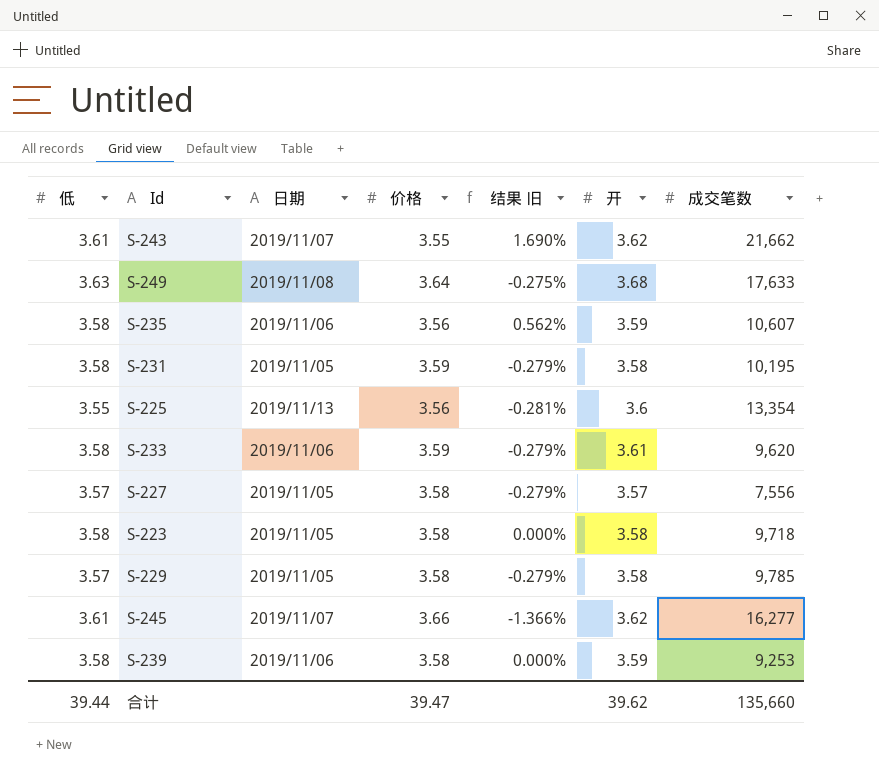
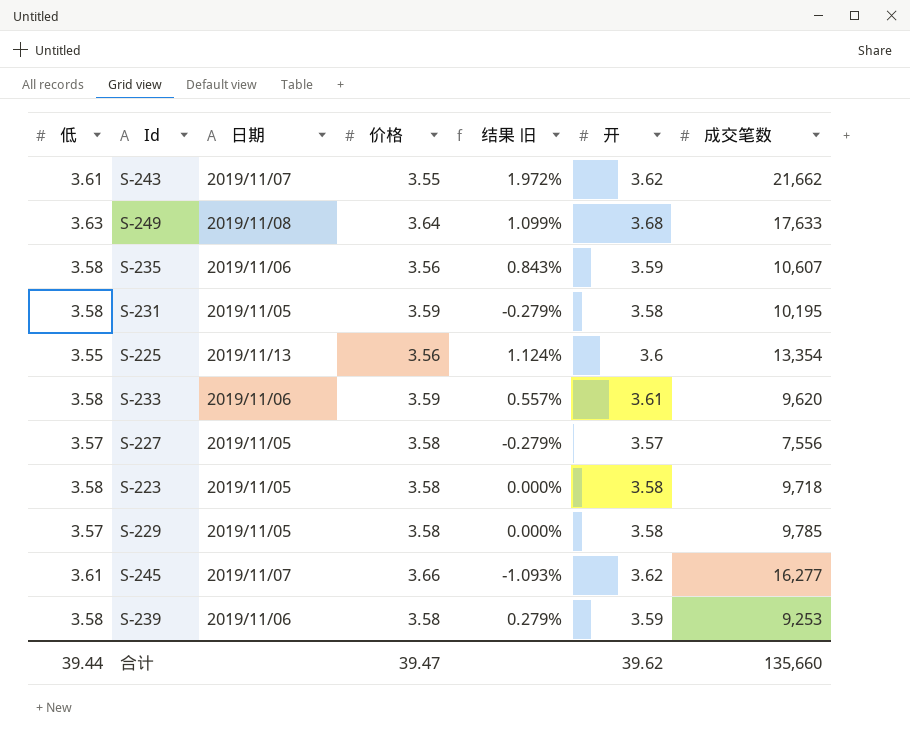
column 结果 旧 | formula: ([低] - [价格]) / [价格] -> ([开] - [价格]) / [价格]

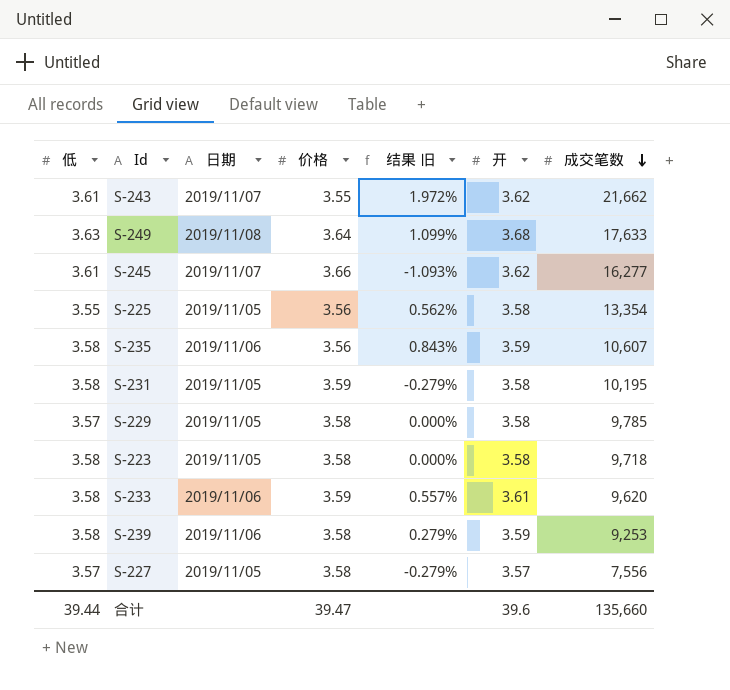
row order: none -> 成交笔数 descending
S-225 | 日期: 2019/11/13 -> 2019/11/05
S-225 | 结果 旧: 1.124% -> 0.562%
S-225 | 开: 3.6 -> 3.58
合计 | 开: 39.62 -> 39.6

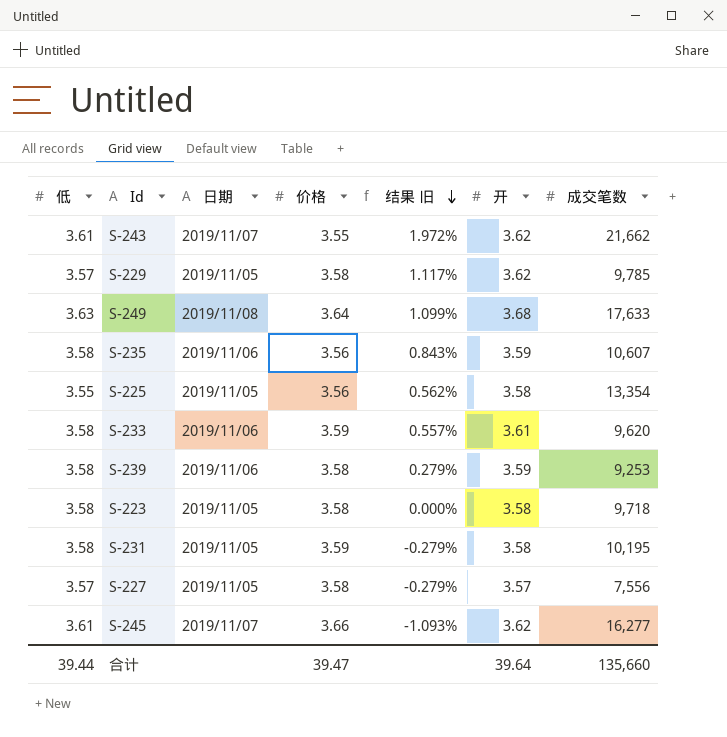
row order: 成交笔数 descending -> 结果 旧 descending
S-229 | 结果 旧: 0.000% -> 1.117%
S-229 | 开: 3.58 -> 3.62
合计 | 开: 39.6 -> 39.64

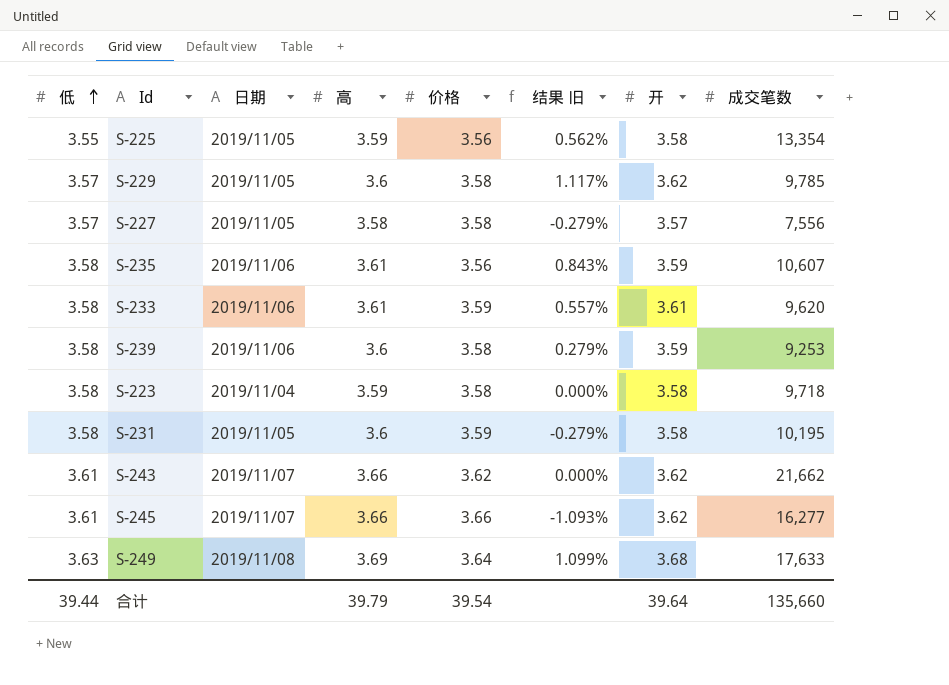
row order: 结果 旧 descending -> 低 ascending
column 高 | position: none -> 4
S-223 | 日期: 2019/11/05 -> 2019/11/04
S-243 | 价格: 3.55 -> 3.62
S-243 | 结果 旧: 1.972% -> 0.000%
合计 | 价格: 39.47 -> 39.54

